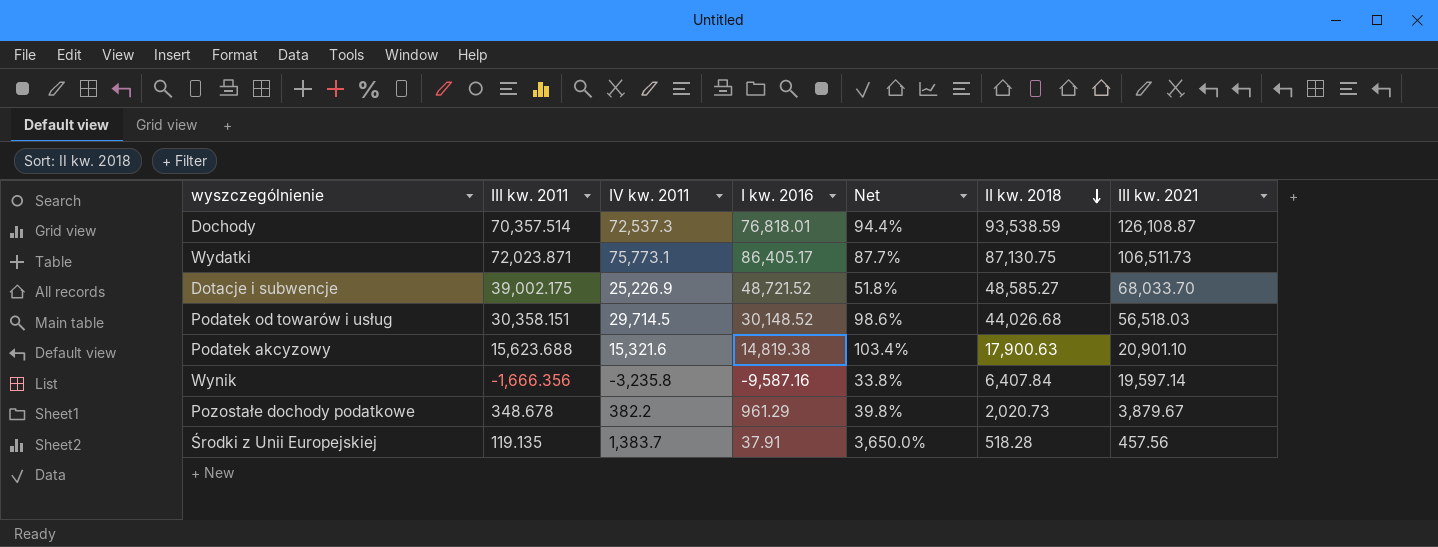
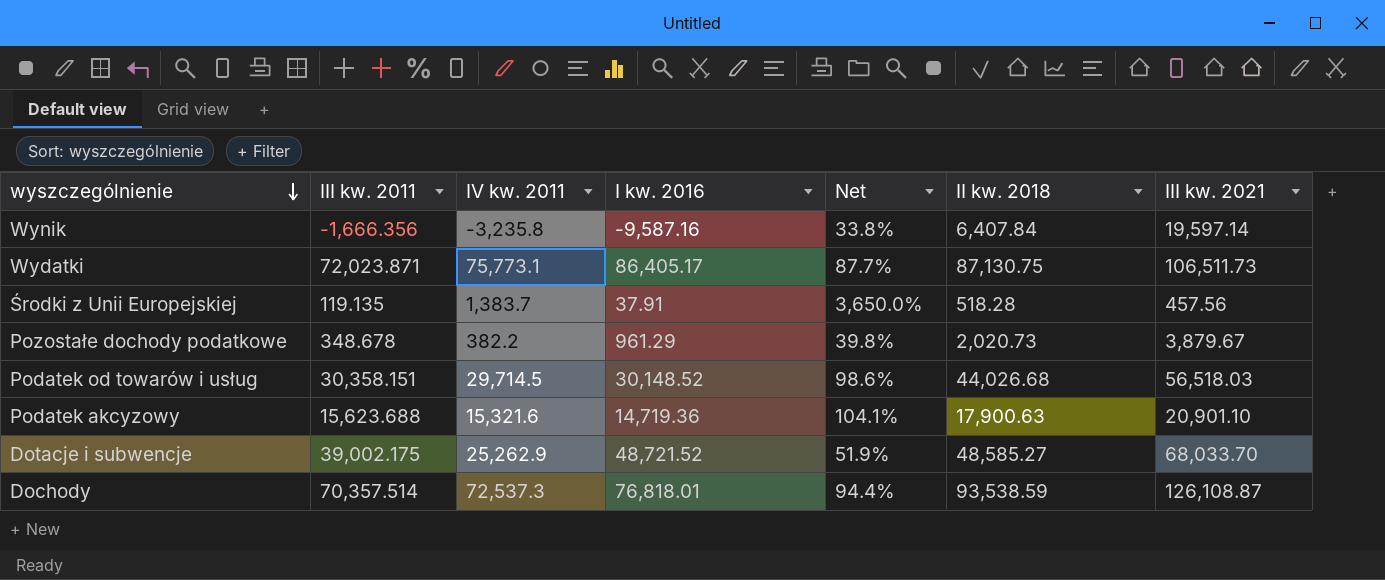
row order: II kw. 2018 descending -> wyszczególnienie descending
Podatek akcyzowy | I kw. 2016: 14,819.38 -> 14,719.36
Podatek akcyzowy | Net: 103.4% -> 104.1%
Dotacje i subwencje | IV kw. 2011: 25,226.9 -> 25,262.9
Dotacje i subwencje | Net: 51.8% -> 51.9%

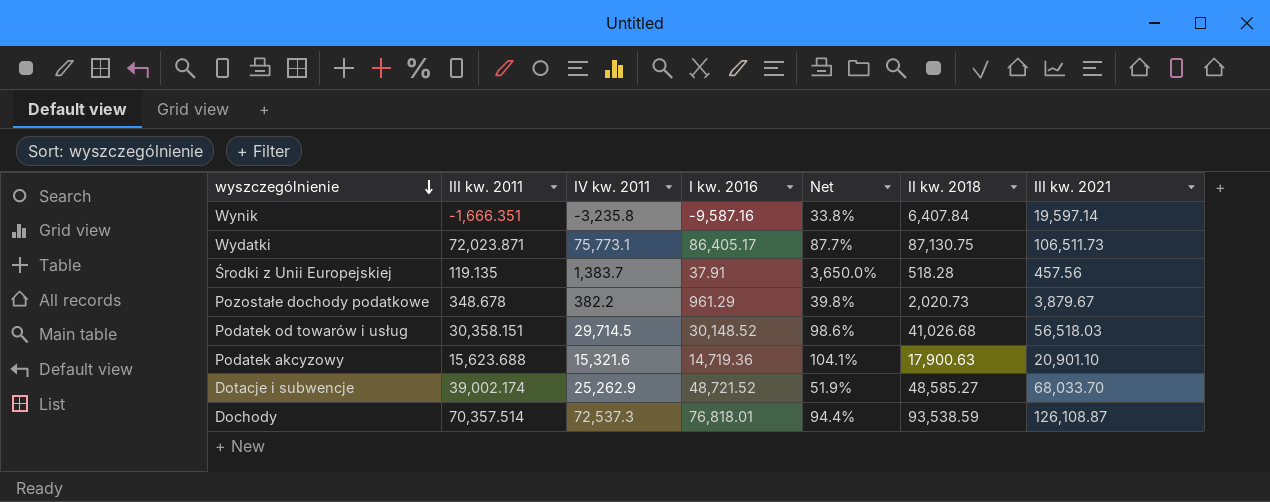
Wynik | III kw. 2011: -1,666.356 -> -1,666.351
Podatek od towarów i usług | II kw. 2018: 44,026.68 -> 41,026.68
Dotacje i subwencje | III kw. 2011: 39,002.175 -> 39,002.174

